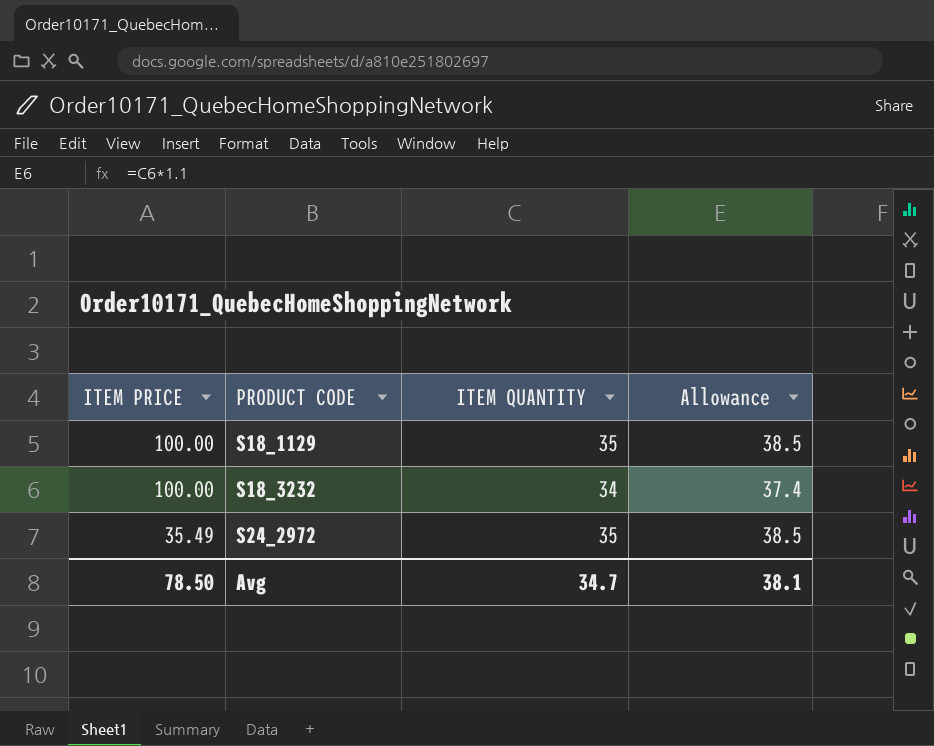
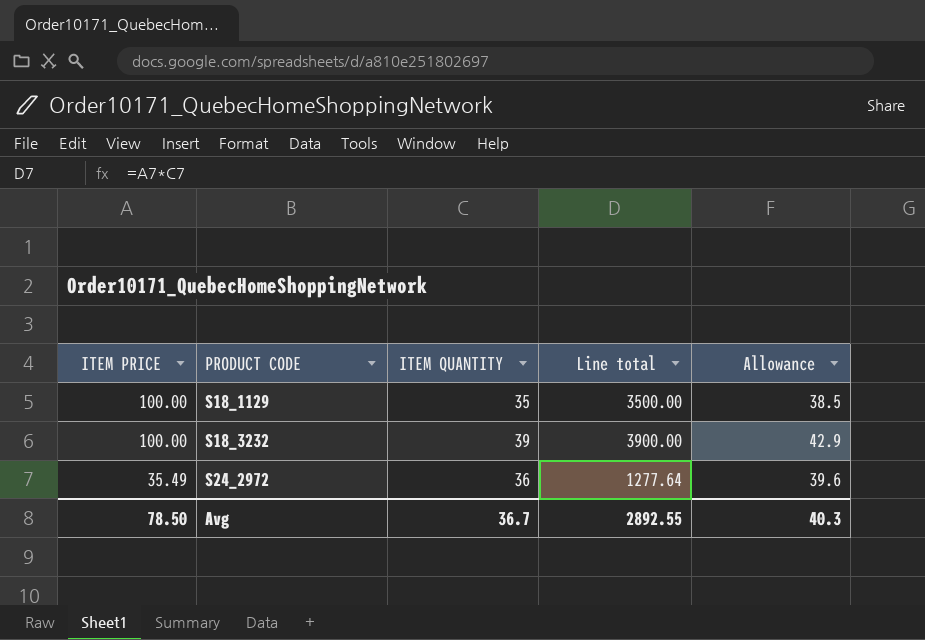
column Line total | formula: none -> [ITEM PRICE] * [ITEM QUANTITY]
S18_3232 | ITEM QUANTITY: 34 -> 39
S18_3232 | Allowance: 37.4 -> 42.9
S24_2972 | ITEM QUANTITY: 35 -> 36
S24_2972 | Allowance: 38.5 -> 39.6
Avg | ITEM QUANTITY: 34.7 -> 36.7
Avg | Allowance: 38.1 -> 40.3

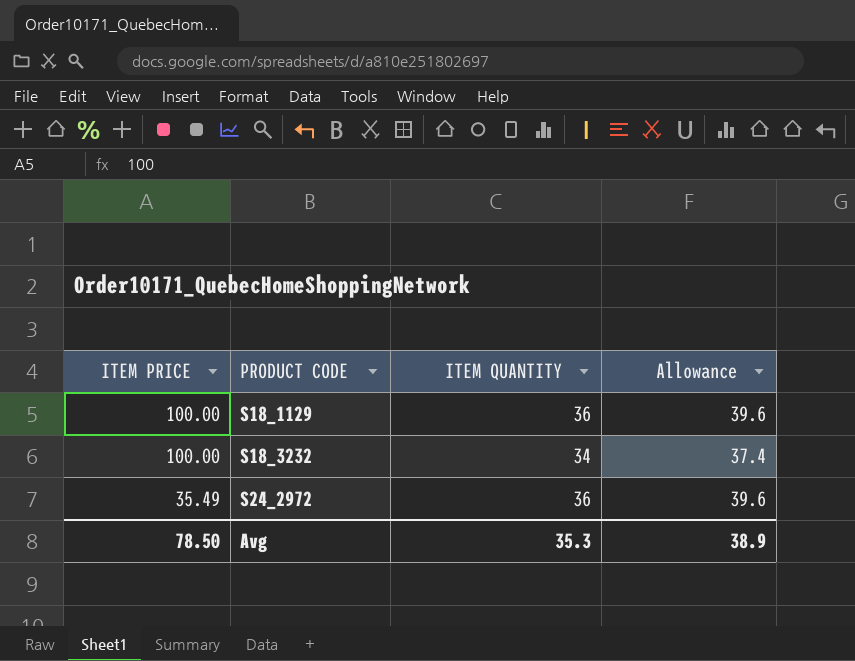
column Line total | formula: [ITEM PRICE] * [ITEM QUANTITY] -> none
S18_1129 | ITEM QUANTITY: 35 -> 36
S18_1129 | Allowance: 38.5 -> 39.6
S18_3232 | ITEM QUANTITY: 39 -> 34
S18_3232 | Allowance: 42.9 -> 37.4
Avg | ITEM QUANTITY: 36.7 -> 35.3
Avg | Allowance: 40.3 -> 38.9

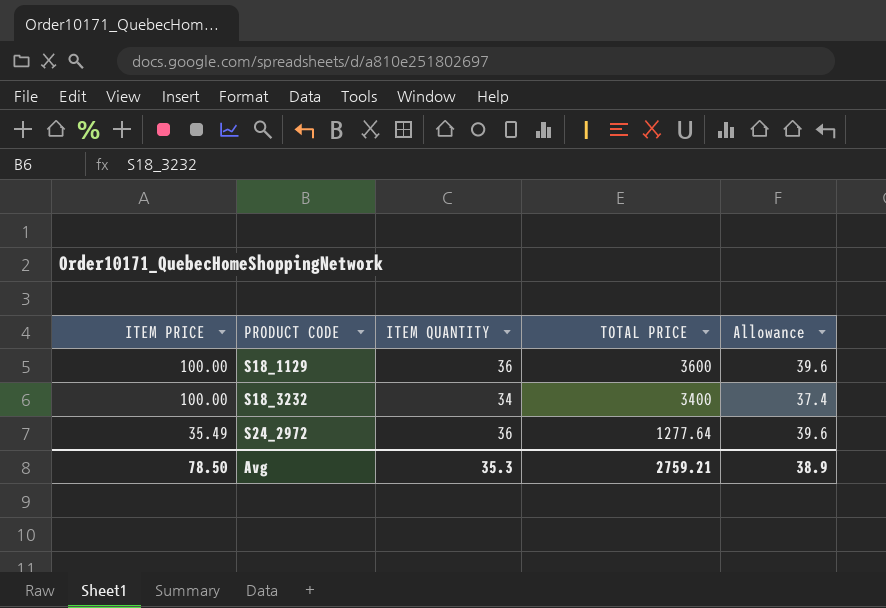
column TOTAL PRICE | formula: none -> [ITEM PRICE] * [ITEM QUANTITY]

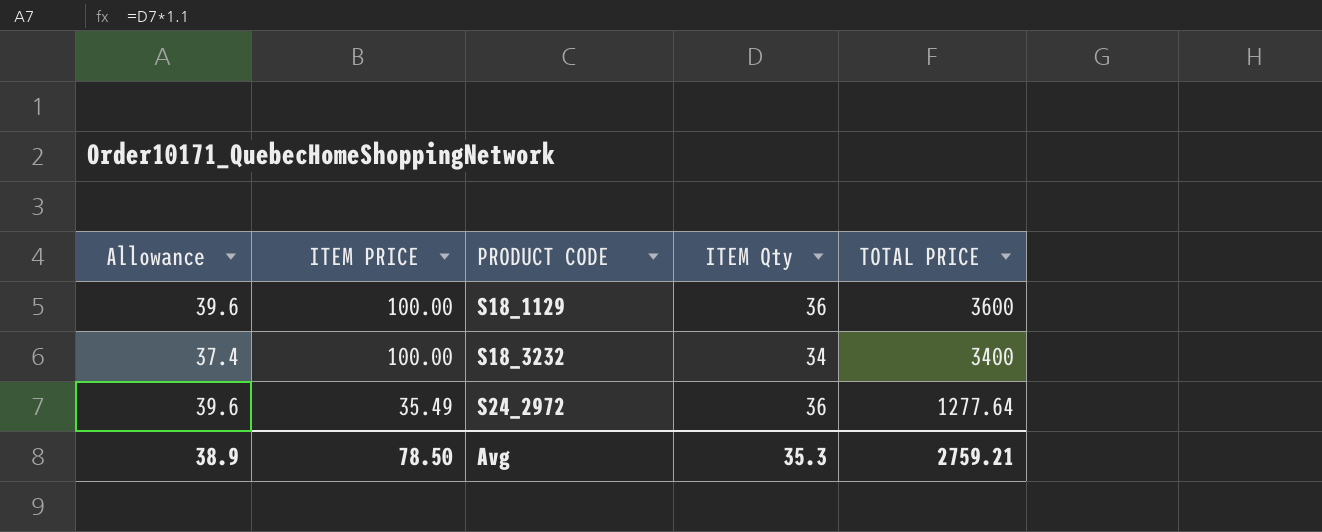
column Allowance | position: 5 -> 1
column name: ITEM QUANTITY -> ITEM Qty

